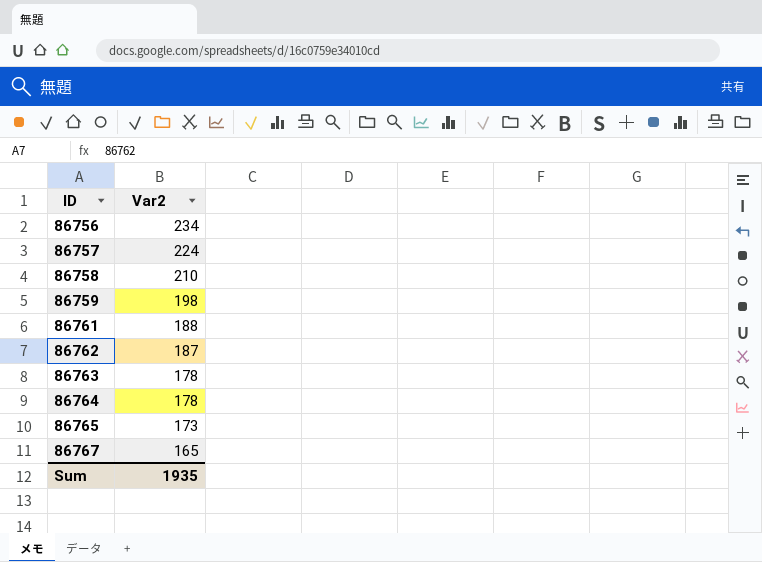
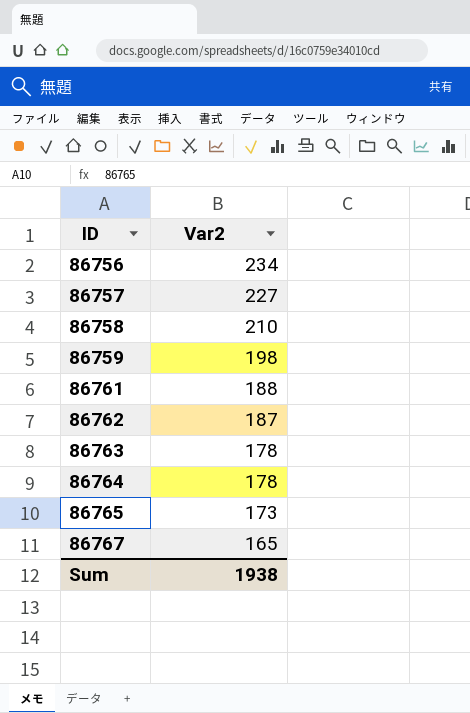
86757 | Var2: 224 -> 227
Sum | Var2: 1935 -> 1938

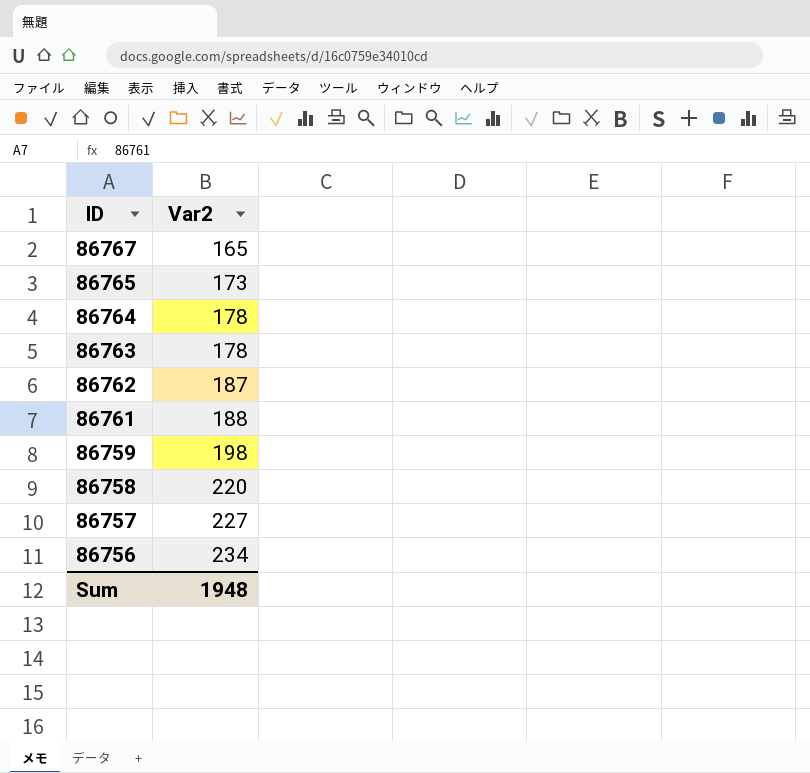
row order: ID ascending -> ID descending
86758 | Var2: 210 -> 220
Sum | Var2: 1938 -> 1948

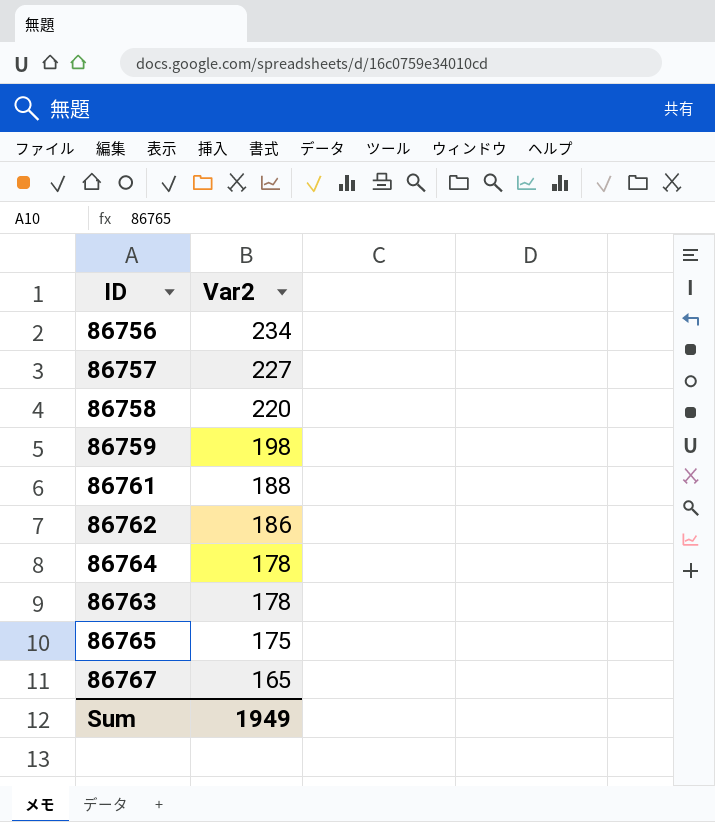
row order: ID descending -> Var2 descending
86762 | Var2: 187 -> 186
86765 | Var2: 173 -> 175
Sum | Var2: 1948 -> 1949

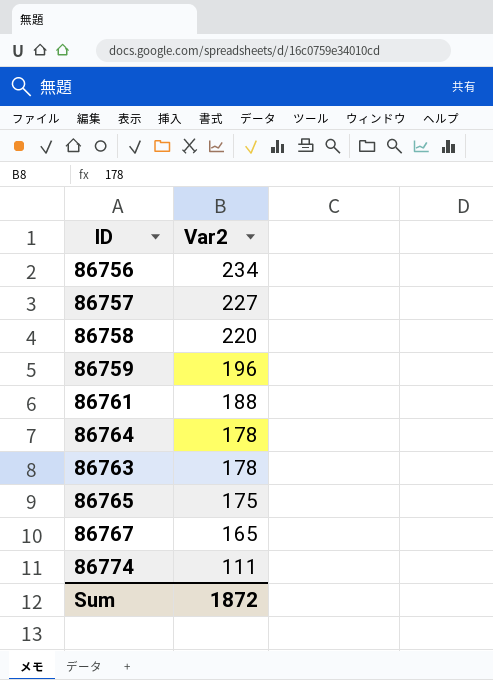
row 86762: 186 -> none
86759 | Var2: 198 -> 196
row 86774: none -> 111
Sum | Var2: 1949 -> 1872

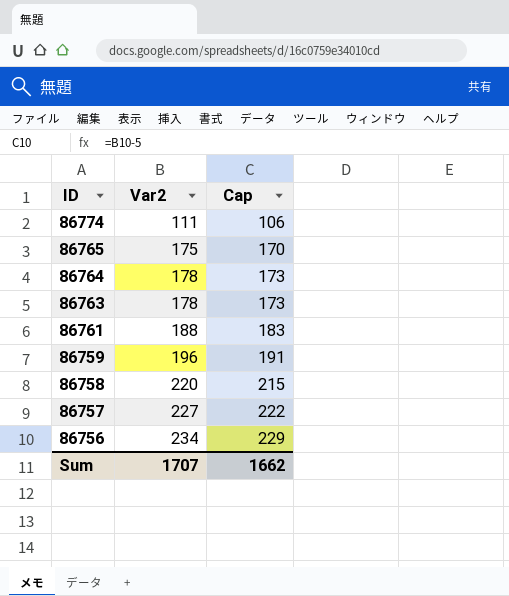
row order: Var2 descending -> ID descending
column Cap | formula: none -> [Var2] - 5
row 86767: 165 -> none
Sum | Var2: 1872 -> 1707

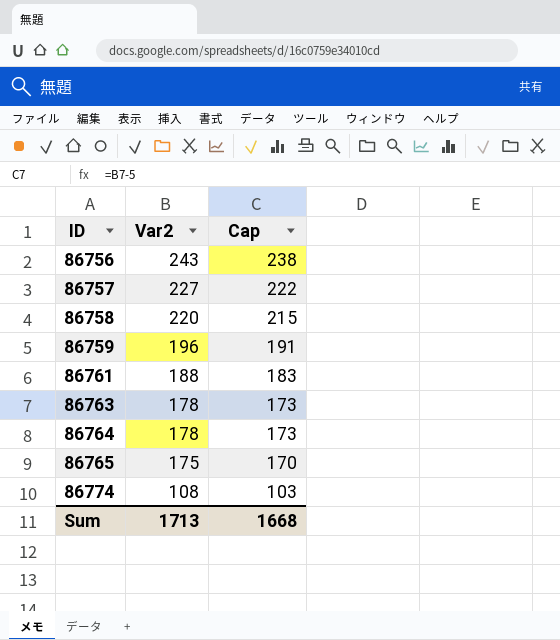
row order: ID descending -> ID ascending
86756 | Var2: 234 -> 243
86756 | Cap: 229 -> 238
86774 | Var2: 111 -> 108
86774 | Cap: 106 -> 103
Sum | Var2: 1707 -> 1713
Sum | Cap: 1662 -> 1668

